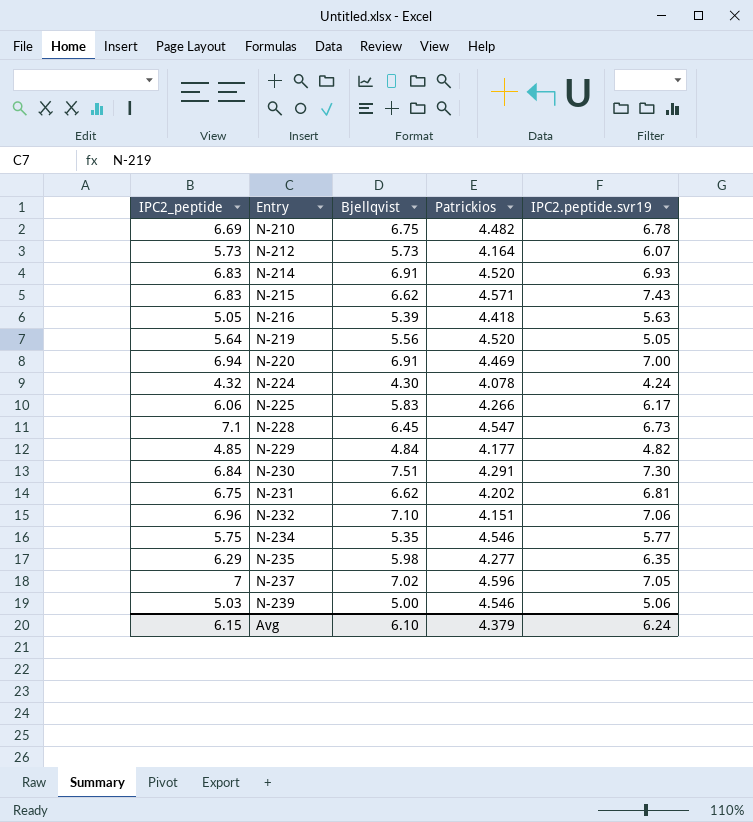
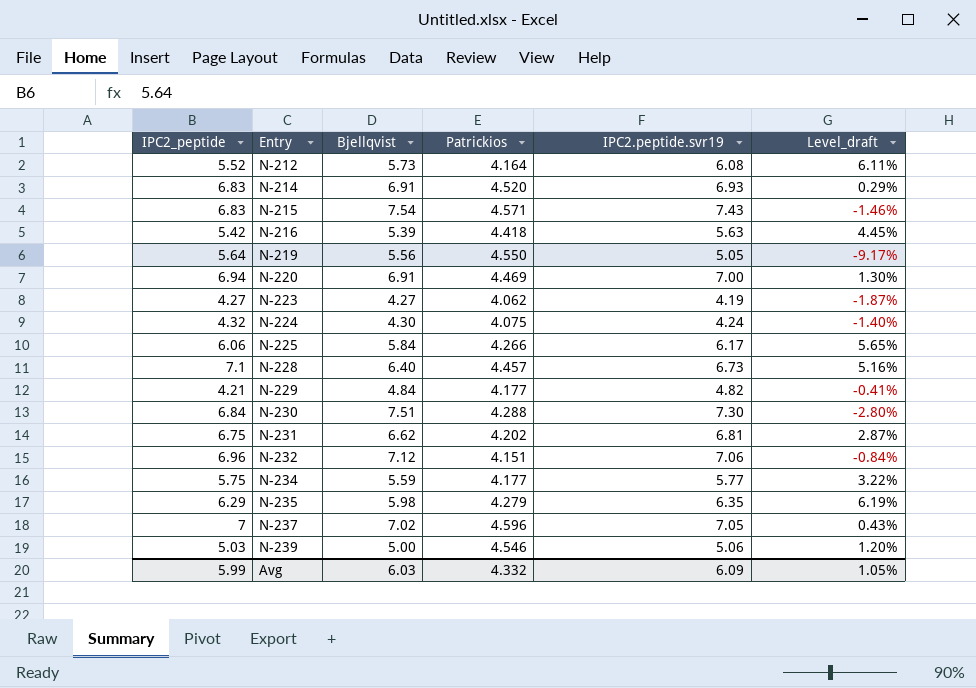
column Level_draft | formula: none -> ([IPC2.peptide.svr19] - [Bjellqvist]) / [Bjellqvist]
row N-210: 6.69 | 6.75 | 4.482 | 6.78 -> none
N-212 | IPC2_peptide: 5.73 -> 5.52
N-212 | IPC2.peptide.svr19: 6.07 -> 6.08
N-215 | Bjellqvist: 6.62 -> 7.54
N-216 | IPC2_peptide: 5.05 -> 5.42
N-219 | Patrickios: 4.520 -> 4.550
row N-223: none -> 4.27 | 4.27 | 4.062 | 4.19 | -1.87%
N-224 | Patrickios: 4.078 -> 4.075
N-225 | Bjellqvist: 5.83 -> 5.84
N-228 | Bjellqvist: 6.45 -> 6.40
N-228 | Patrickios: 4.547 -> 4.457
N-229 | IPC2_peptide: 4.85 -> 4.21
N-230 | Patrickios: 4.291 -> 4.288
N-232 | Bjellqvist: 7.10 -> 7.12
N-234 | Bjellqvist: 5.35 -> 5.59
N-234 | Patrickios: 4.546 -> 4.177
N-235 | Patrickios: 4.277 -> 4.279
Avg | IPC2_peptide: 6.15 -> 5.99
Avg | Bjellqvist: 6.10 -> 6.03
Avg | Patrickios: 4.379 -> 4.332
Avg | IPC2.peptide.svr19: 6.24 -> 6.09

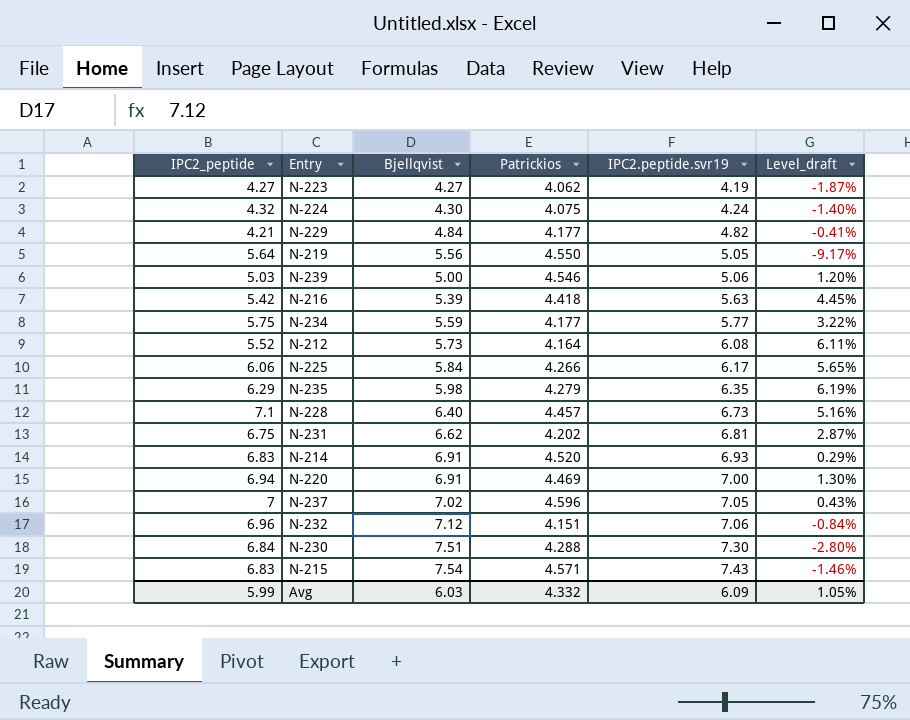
row order: Entry ascending -> IPC2.peptide.svr19 ascending

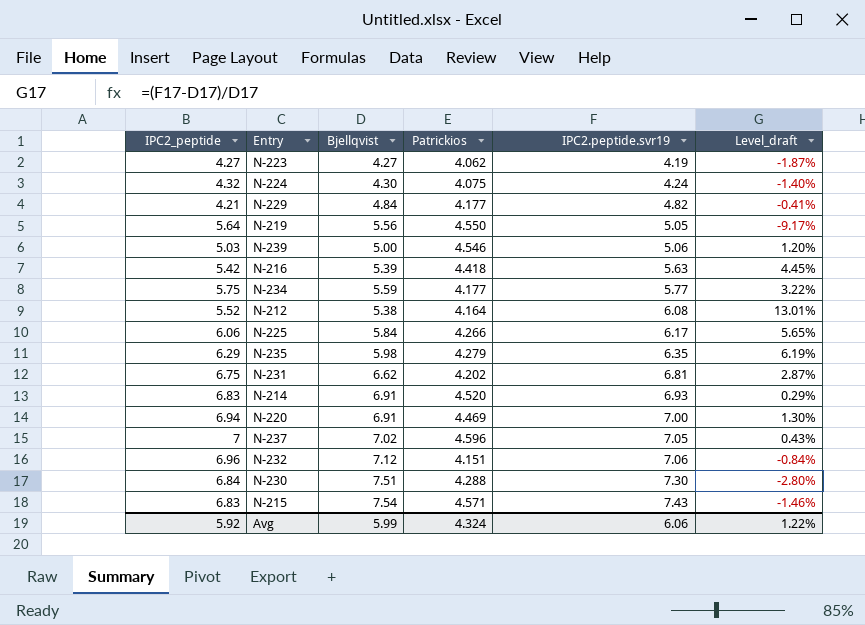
row N-228: 7.1 | 6.40 | 4.457 | 6.73 | 5.16% -> none
N-212 | Bjellqvist: 5.73 -> 5.38
N-212 | Level_draft: 6.11% -> 13.01%
Avg | IPC2_peptide: 5.99 -> 5.92
Avg | Bjellqvist: 6.03 -> 5.99
Avg | Patrickios: 4.332 -> 4.324
Avg | IPC2.peptide.svr19: 6.09 -> 6.06
Avg | Level_draft: 1.05% -> 1.22%

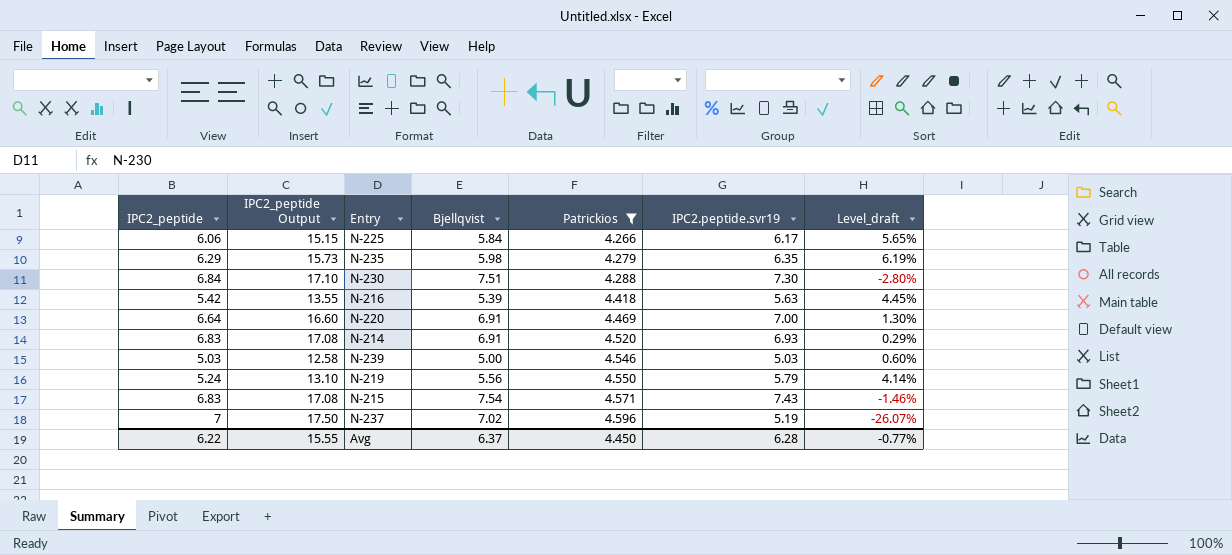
filter: none -> Patrickios >= 4.266
row order: IPC2.peptide.svr19 ascending -> Patrickios ascending
column IPC2_peptide Output | formula: none -> [IPC2_peptide] * 2.5
N-220 | IPC2_peptide: 6.94 -> 6.64
N-239 | IPC2.peptide.svr19: 5.06 -> 5.03
N-239 | Level_draft: 1.20% -> 0.60%
N-219 | IPC2_peptide: 5.64 -> 5.24
N-219 | IPC2.peptide.svr19: 5.05 -> 5.79
N-219 | Level_draft: -9.17% -> 4.14%
N-237 | IPC2.peptide.svr19: 7.05 -> 5.19
N-237 | Level_draft: 0.43% -> -26.07%
Avg | IPC2_peptide: 5.92 -> 6.22
Avg | Bjellqvist: 5.99 -> 6.37
Avg | Patrickios: 4.324 -> 4.450
Avg | IPC2.peptide.svr19: 6.06 -> 6.28
Avg | Level_draft: 1.22% -> -0.77%

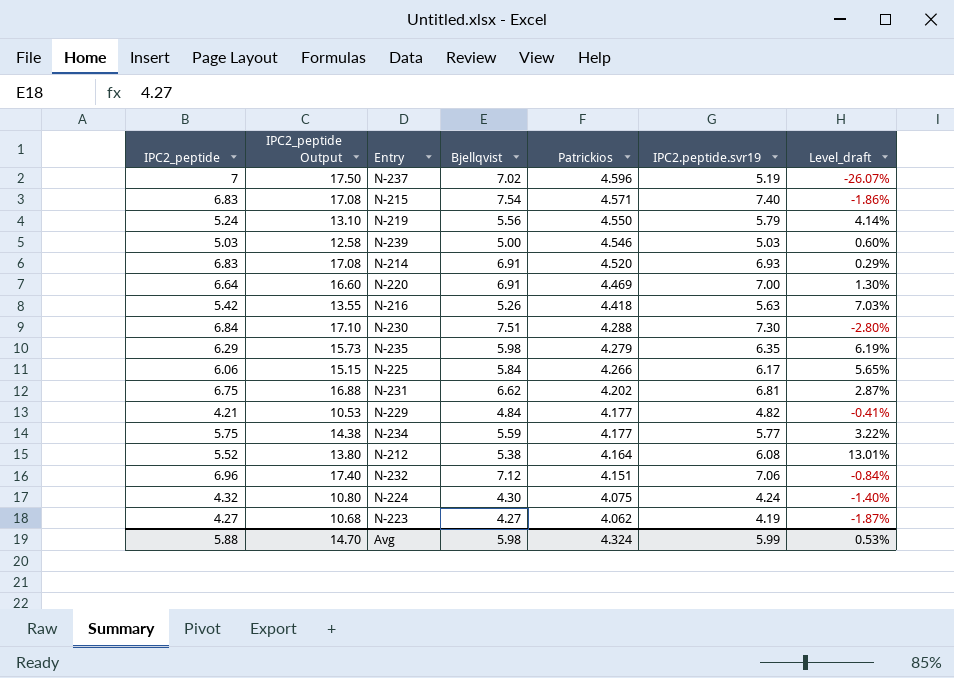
filter: Patrickios >= 4.266 -> none
row order: Patrickios ascending -> Patrickios descending
N-215 | IPC2.peptide.svr19: 7.43 -> 7.40
N-215 | Level_draft: -1.46% -> -1.86%
N-216 | Bjellqvist: 5.39 -> 5.26
N-216 | Level_draft: 4.45% -> 7.03%
Avg | IPC2_peptide: 6.22 -> 5.88
Avg | IPC2_peptide Output: 15.55 -> 14.70
Avg | Bjellqvist: 6.37 -> 5.98
Avg | Patrickios: 4.450 -> 4.324
Avg | IPC2.peptide.svr19: 6.28 -> 5.99
Avg | Level_draft: -0.77% -> 0.53%

